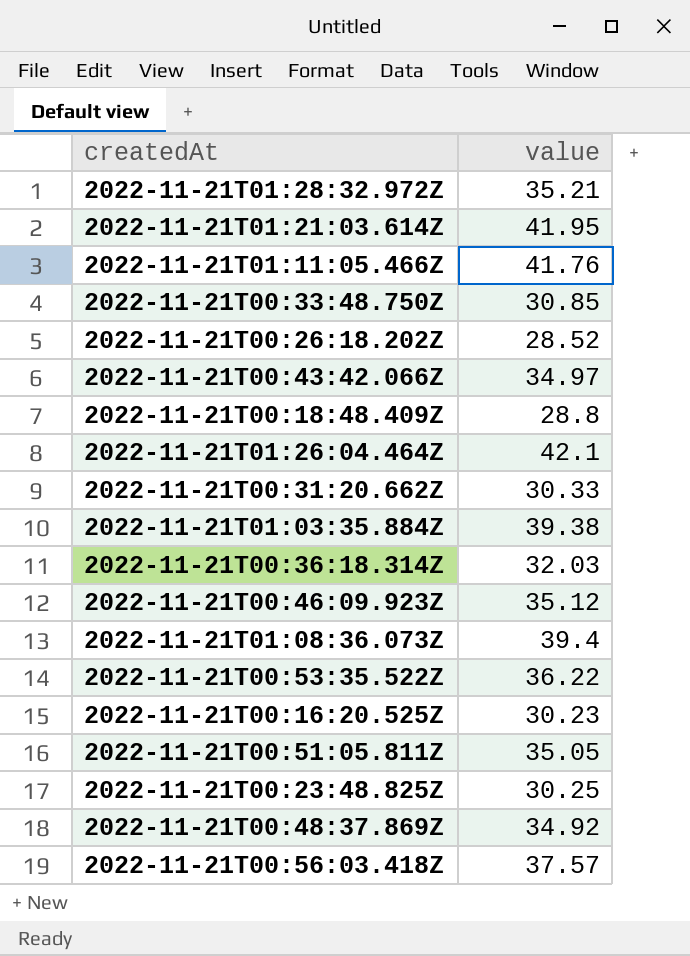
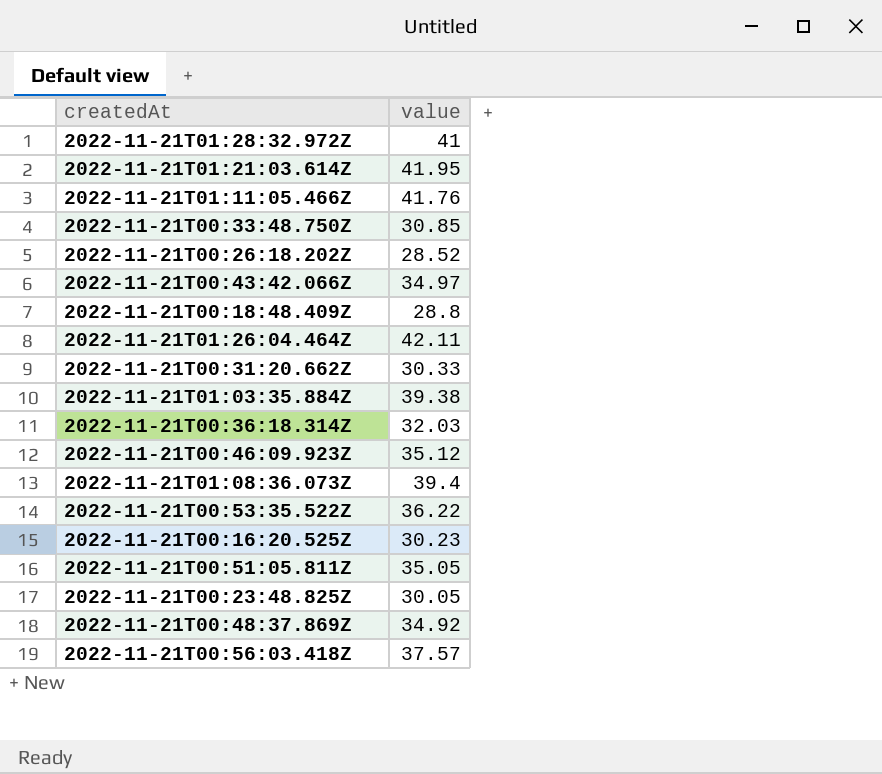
2022-11-21T01:28:32.972Z | value: 35.21 -> 41
2022-11-21T01:26:04.464Z | value: 42.1 -> 42.11
2022-11-21T00:23:48.825Z | value: 30.25 -> 30.05

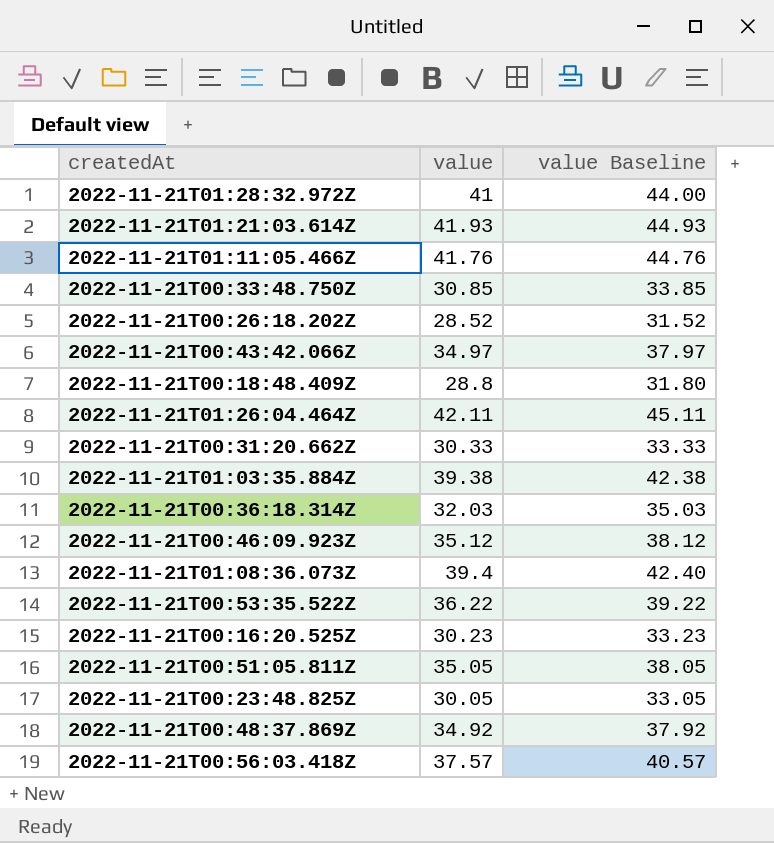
column value Baseline | formula: none -> [value] + 3
2022-11-21T01:21:03.614Z | value: 41.95 -> 41.93

